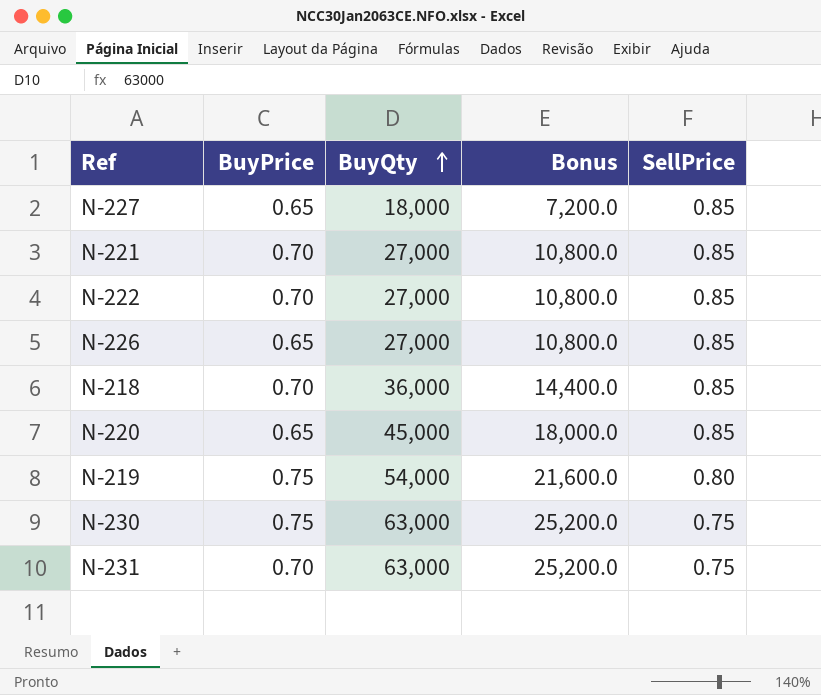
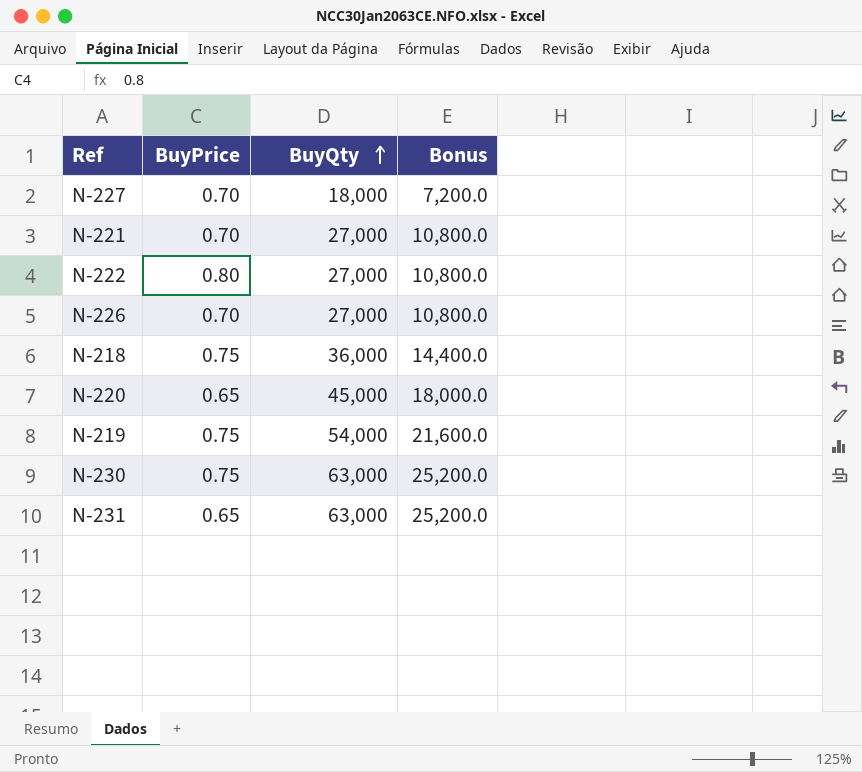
column SellPrice | position: 5 -> none
N-227 | BuyPrice: 0.65 -> 0.70
N-222 | BuyPrice: 0.70 -> 0.80
N-226 | BuyPrice: 0.65 -> 0.70
N-218 | BuyPrice: 0.70 -> 0.75
N-231 | BuyPrice: 0.70 -> 0.65

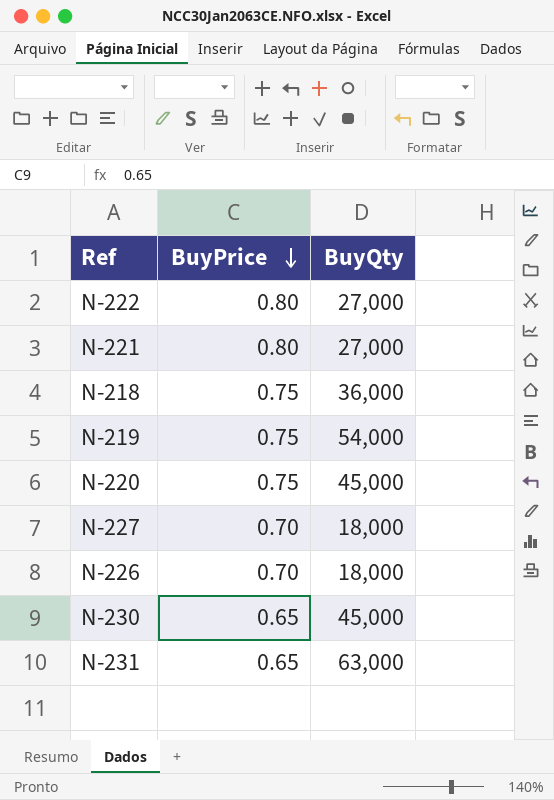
row order: BuyQty ascending -> BuyPrice descending
column Bonus | formula: [BuyQty] * 0.4 -> none
N-221 | BuyPrice: 0.70 -> 0.80
N-220 | BuyPrice: 0.65 -> 0.75
N-226 | BuyQty: 27,000 -> 18,000
N-230 | BuyPrice: 0.75 -> 0.65
N-230 | BuyQty: 63,000 -> 45,000

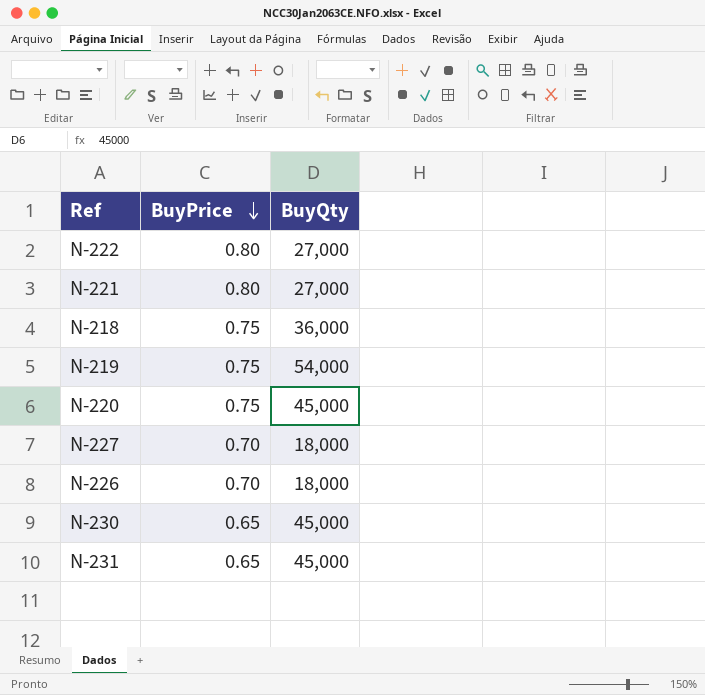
N-231 | BuyQty: 63,000 -> 45,000

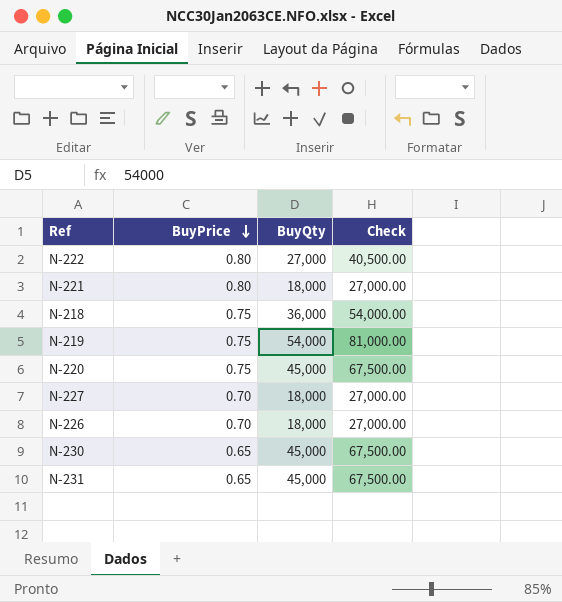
column Check | formula: none -> [BuyQty] * 1.5
N-221 | BuyQty: 27,000 -> 18,000

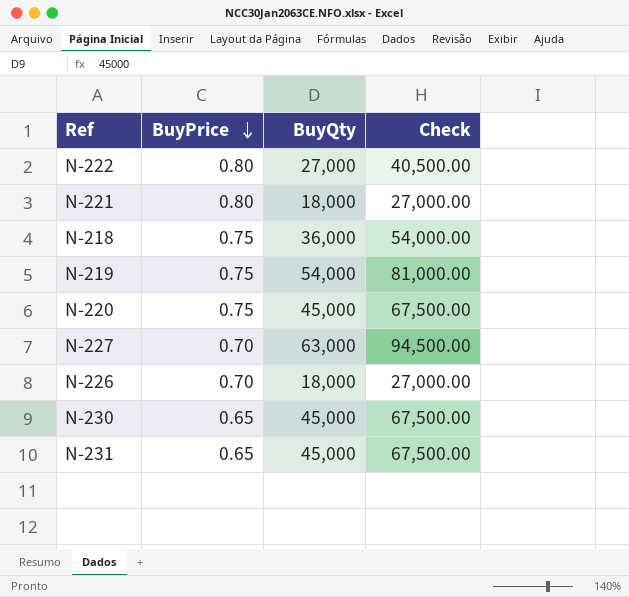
N-227 | BuyQty: 18,000 -> 63,000
N-227 | Check: 27,000.00 -> 94,500.00

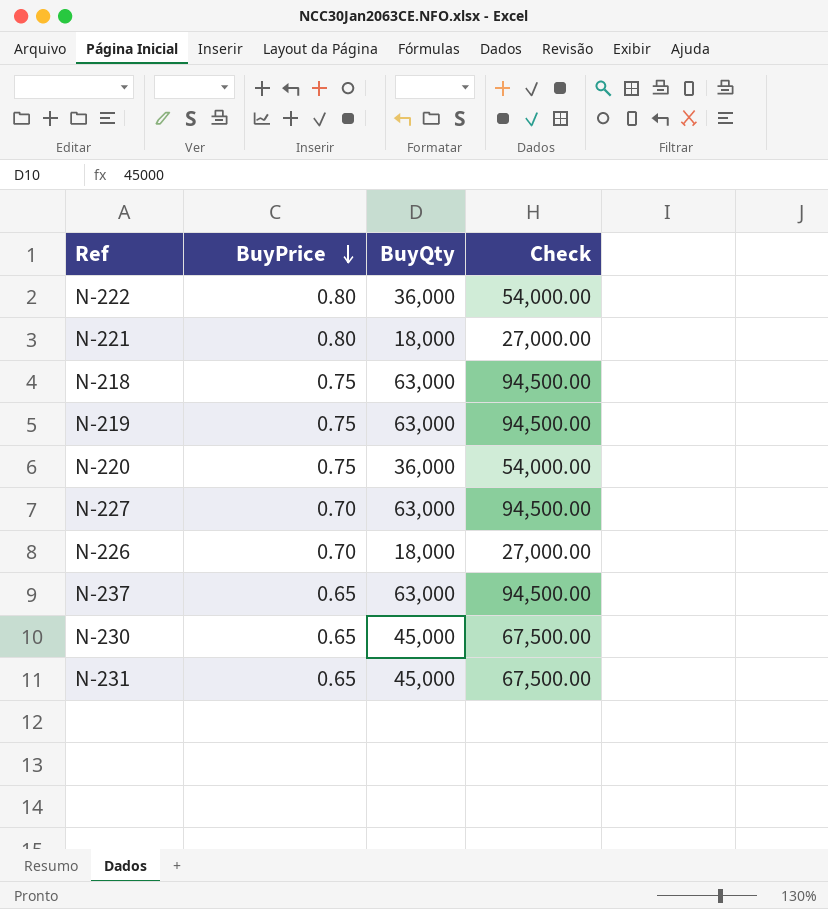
N-222 | BuyQty: 27,000 -> 36,000
N-222 | Check: 40,500.00 -> 54,000.00
N-218 | BuyQty: 36,000 -> 63,000
N-218 | Check: 54,000.00 -> 94,500.00
N-219 | BuyQty: 54,000 -> 63,000
N-219 | Check: 81,000.00 -> 94,500.00
N-220 | BuyQty: 45,000 -> 36,000
N-220 | Check: 67,500.00 -> 54,000.00
row N-237: none -> 0.65 | 63,000 | 94,500.00

